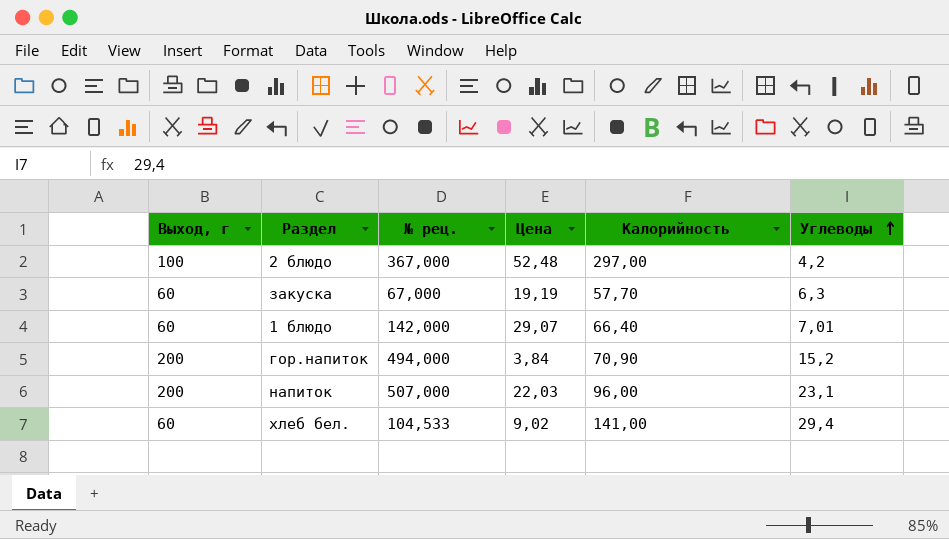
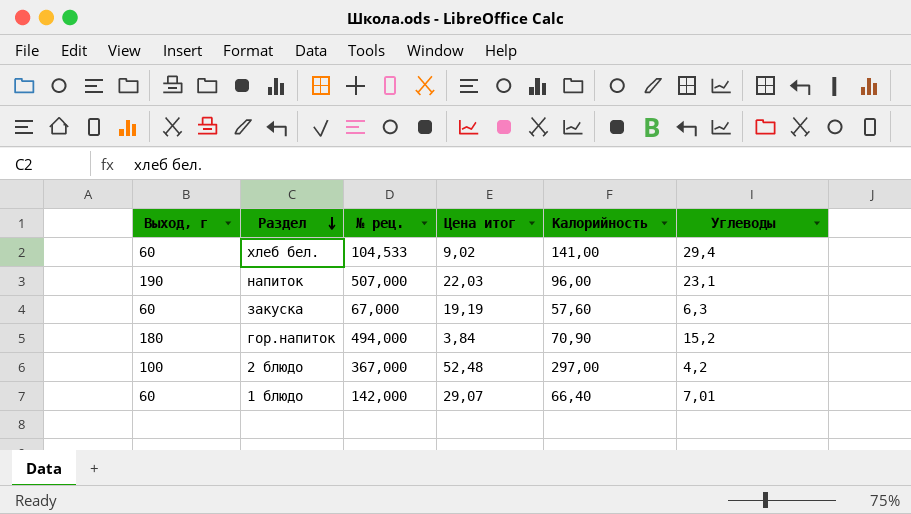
row order: Углеводы ascending -> Раздел descending
column name: Цена -> Цена итог
напиток | Выход, г: 200 -> 190
закуска | Калорийность: 57,70 -> 57,60
гор.напиток | Выход, г: 200 -> 180

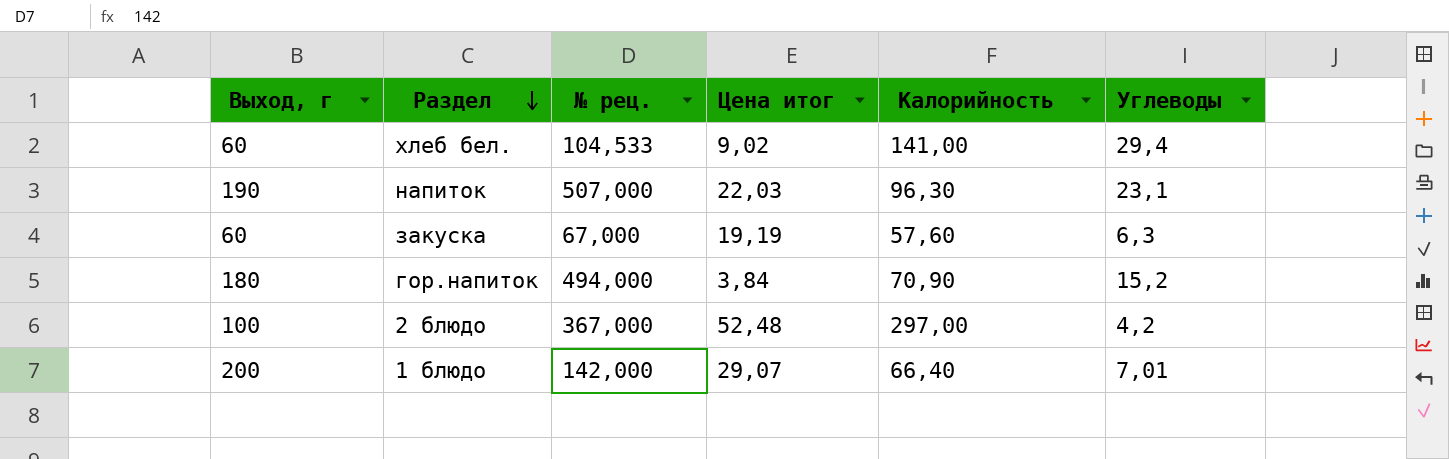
напиток | Калорийность: 96,00 -> 96,30
1 блюдо | Выход, г: 60 -> 200

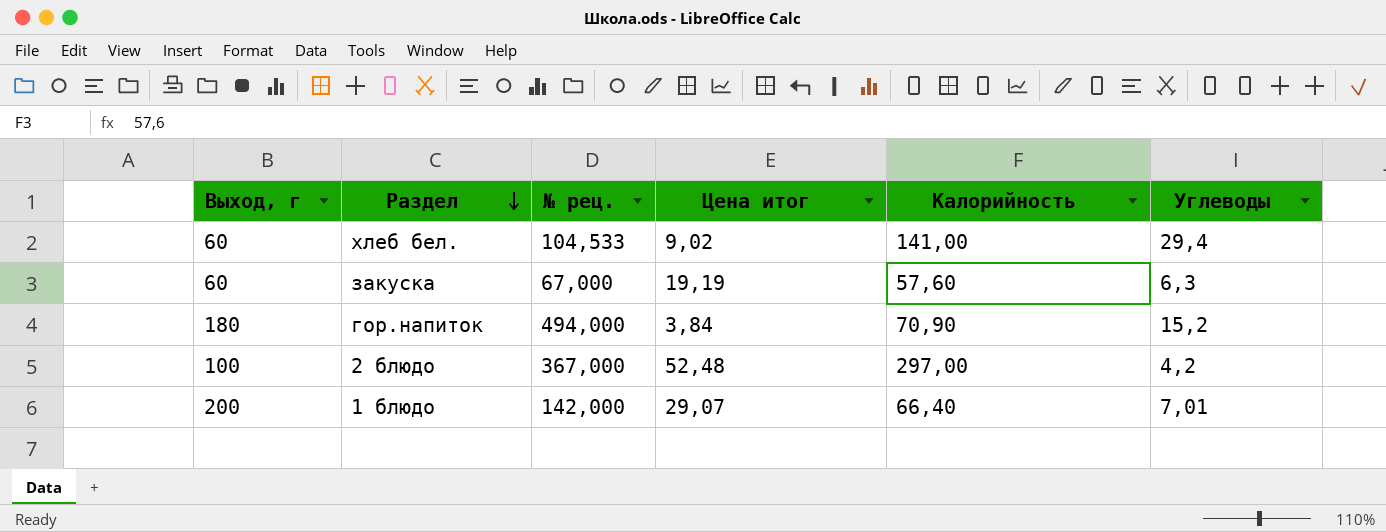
row напиток: 190 | 507,000 | 22,03 | 96,30 | 23,1 -> none

